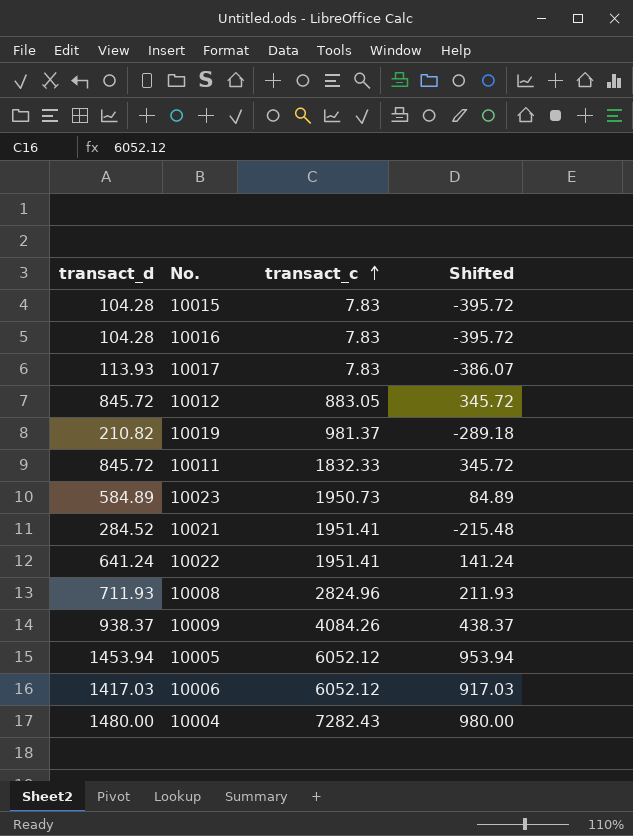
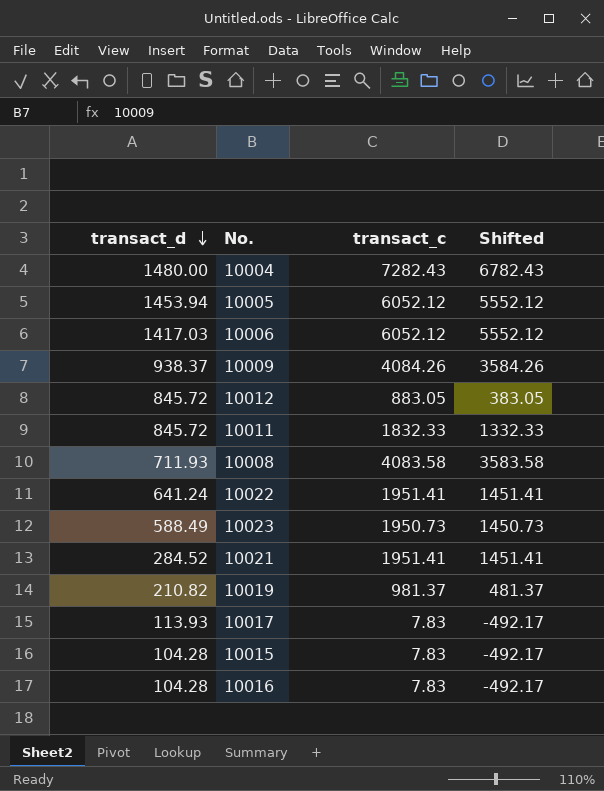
row order: transact_c ascending -> transact_d descending
column Shifted | formula: [transact_d] - 500 -> [transact_c] - 500
10008 | transact_c: 2824.96 -> 4083.58
10023 | transact_d: 584.89 -> 588.49

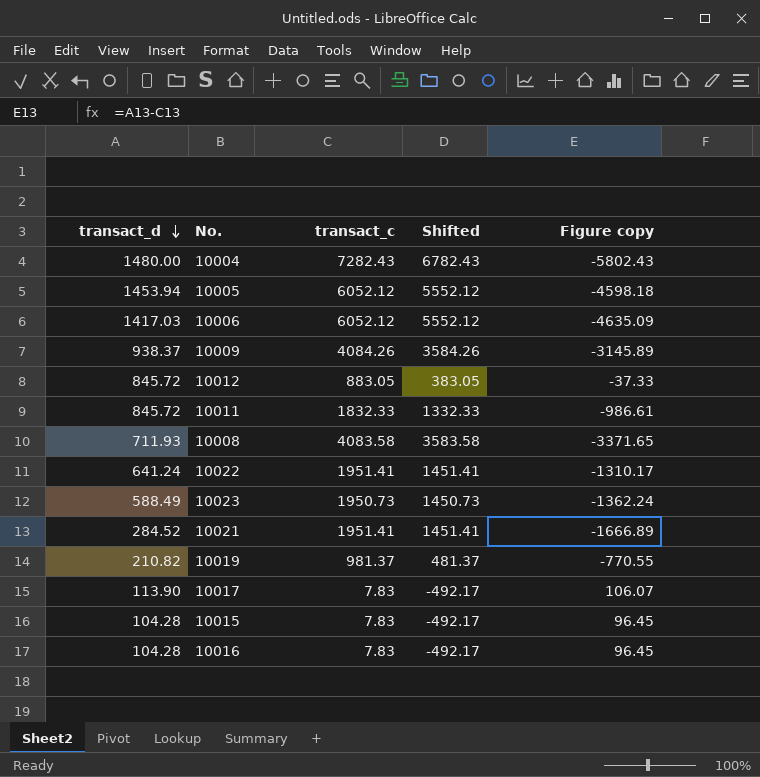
column Figure copy | formula: none -> [transact_d] - [transact_c]
10017 | transact_d: 113.93 -> 113.90

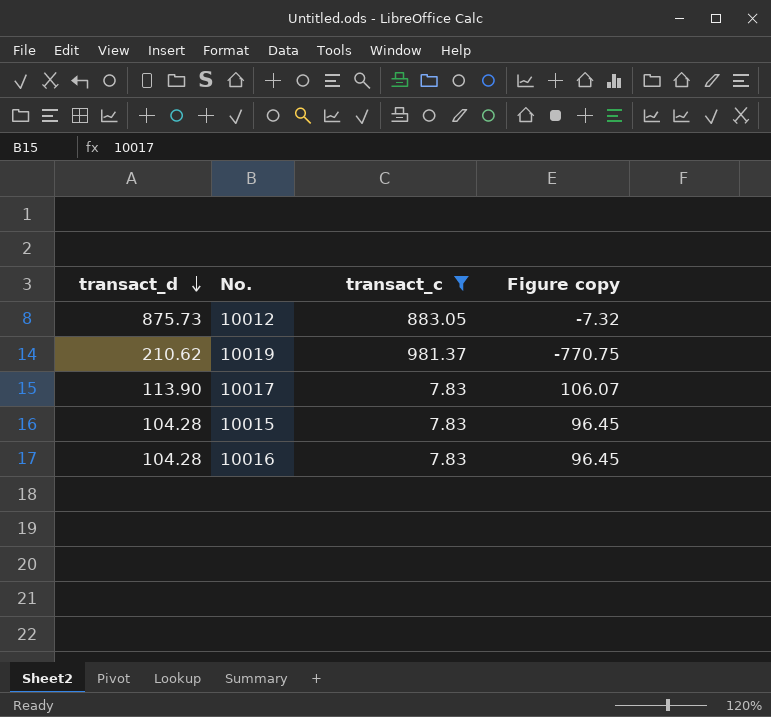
filter: none -> transact_c <= 981.37
column Shifted | formula: [transact_c] - 500 -> none
10012 | transact_d: 845.72 -> 875.73
10012 | Figure copy: -37.33 -> -7.32
10019 | transact_d: 210.82 -> 210.62
10019 | Figure copy: -770.55 -> -770.75

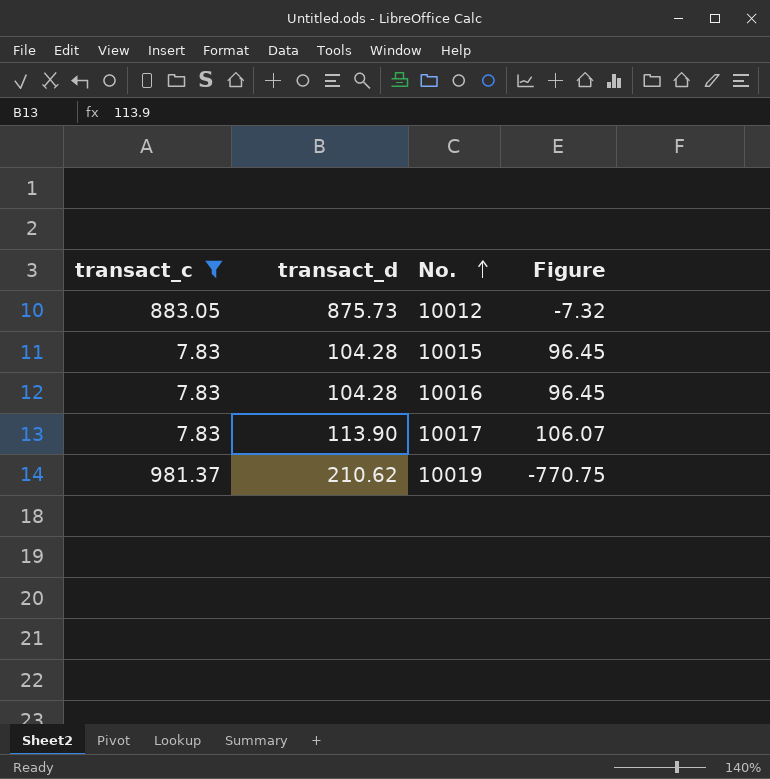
row order: transact_d descending -> No. ascending
column transact_c | position: 3 -> 1
column name: Figure copy -> Figure

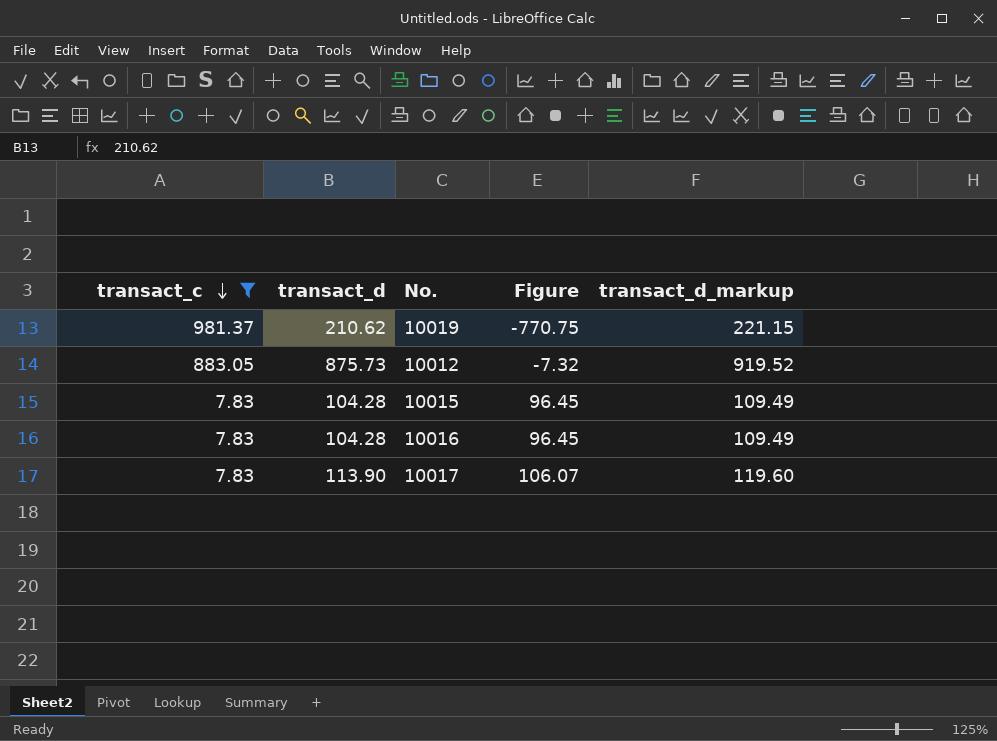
row order: No. ascending -> transact_c descending
column transact_d_markup | formula: none -> [transact_d] * 1.05

